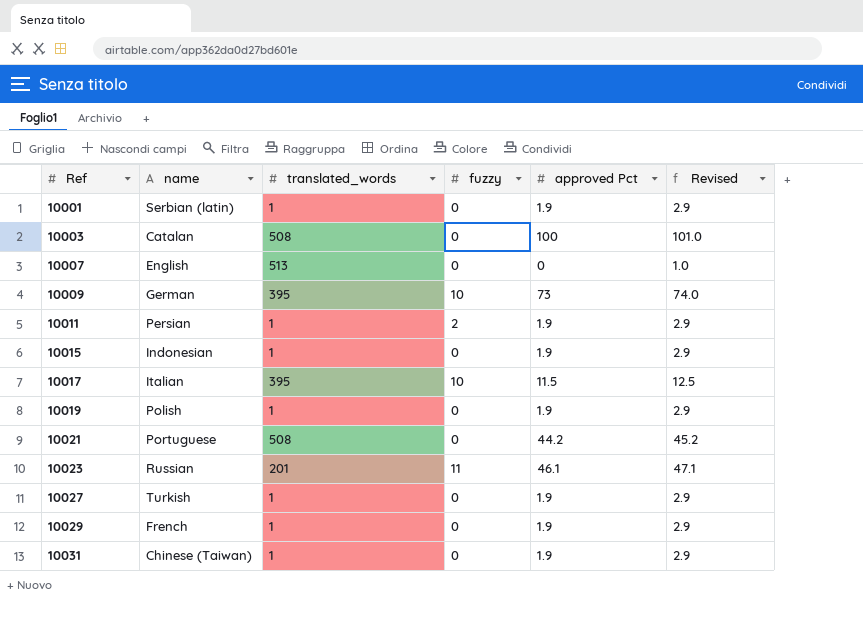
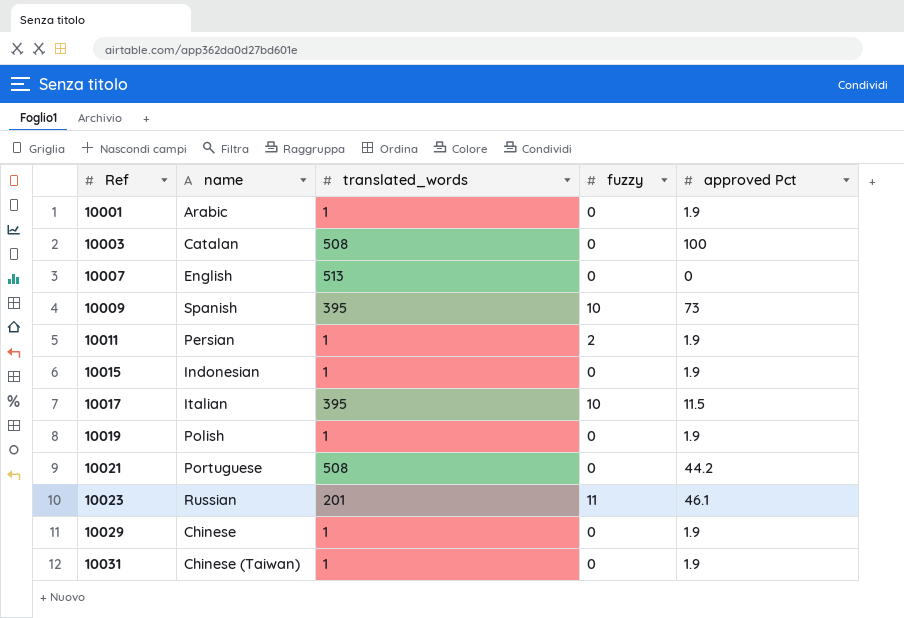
column Revised | formula: [approved Pct] + 1 -> none
row 10027: Turkish | 1 | 0 | 1.9 | 2.9 -> none
10001 | name: Serbian (latin) -> Arabic
10009 | name: German -> Spanish
10029 | name: French -> Chinese

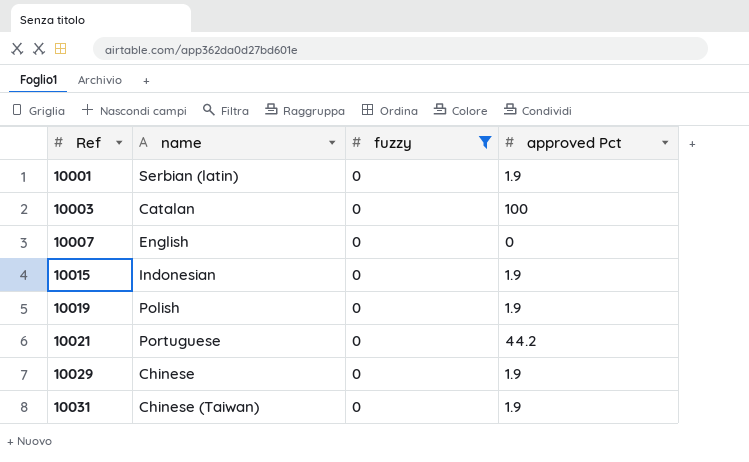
filter: none -> fuzzy = 0
column translated_words | position: 3 -> none
10001 | name: Arabic -> Serbian (latin)

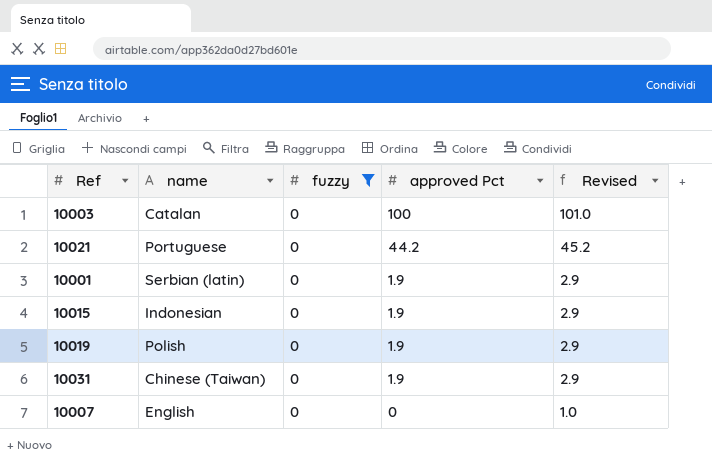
row order: Ref ascending -> approved Pct descending
column Revised | formula: none -> [approved Pct] + 1
row 10029: Chinese | 0 | 1.9 -> none

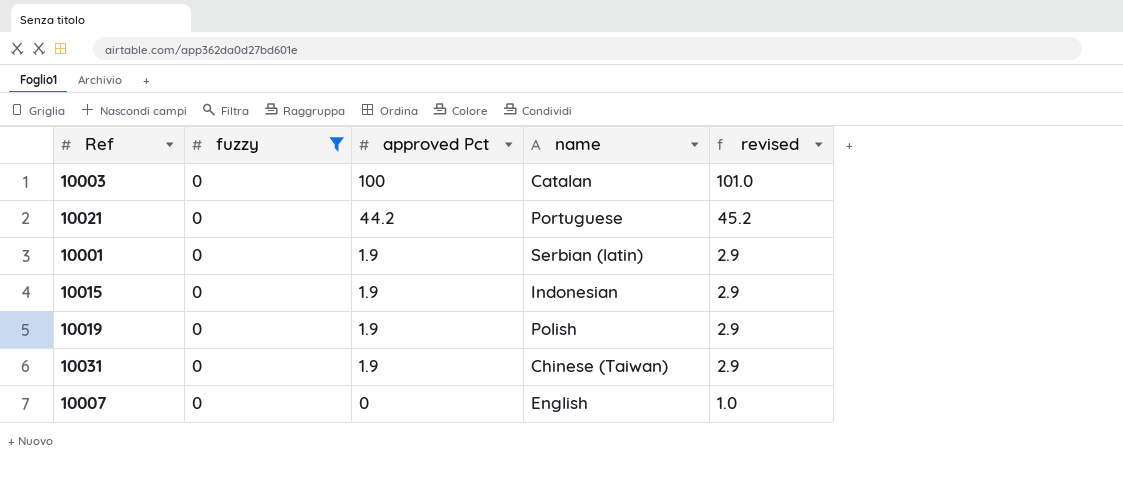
column name | position: 2 -> 4
column name: Revised -> revised

